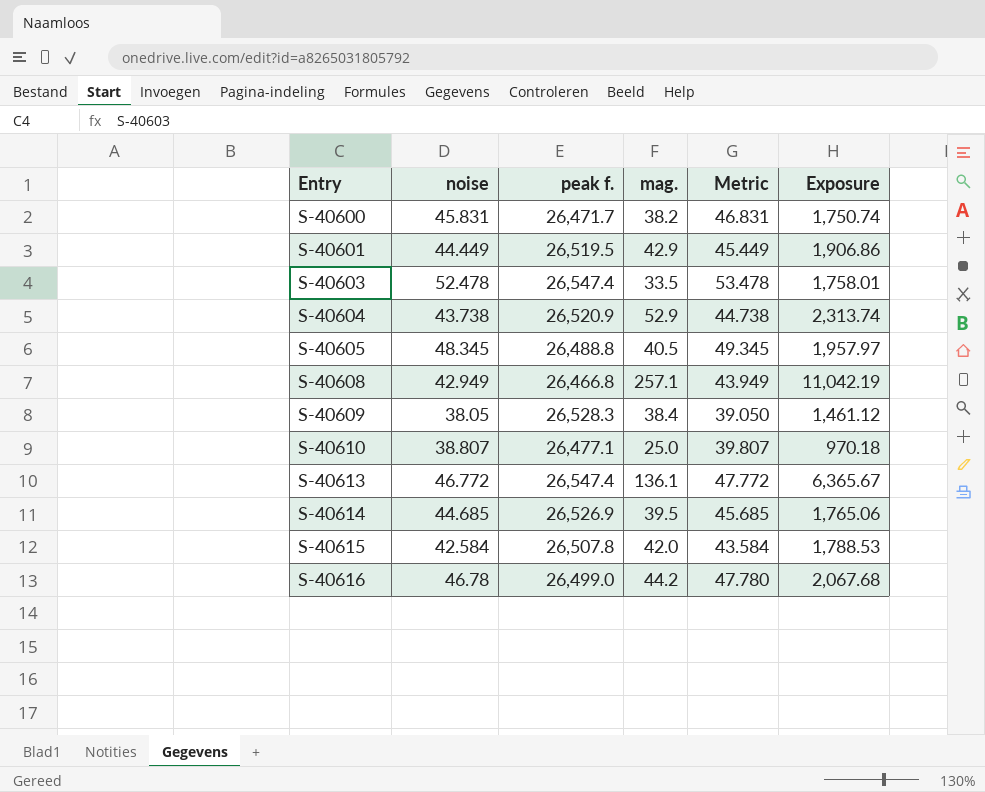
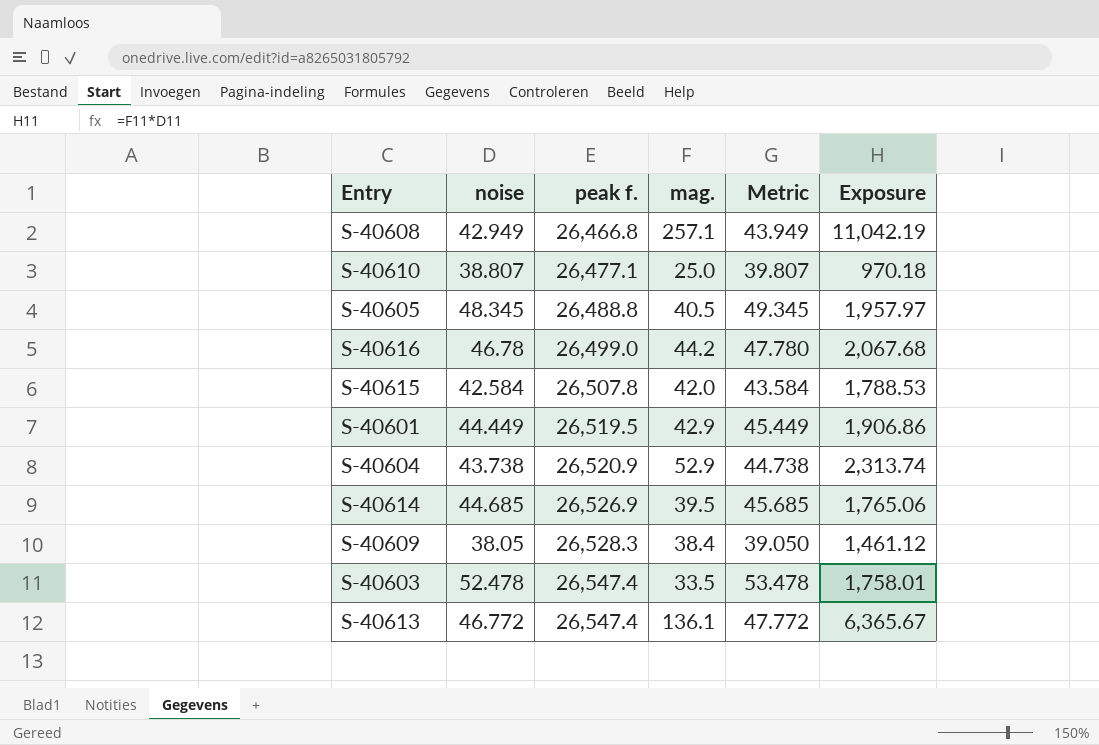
row order: Entry ascending -> peak f. ascending
row S-40600: 45.831 | 26,471.7 | 38.2 | 46.831 | 1,750.74 -> none

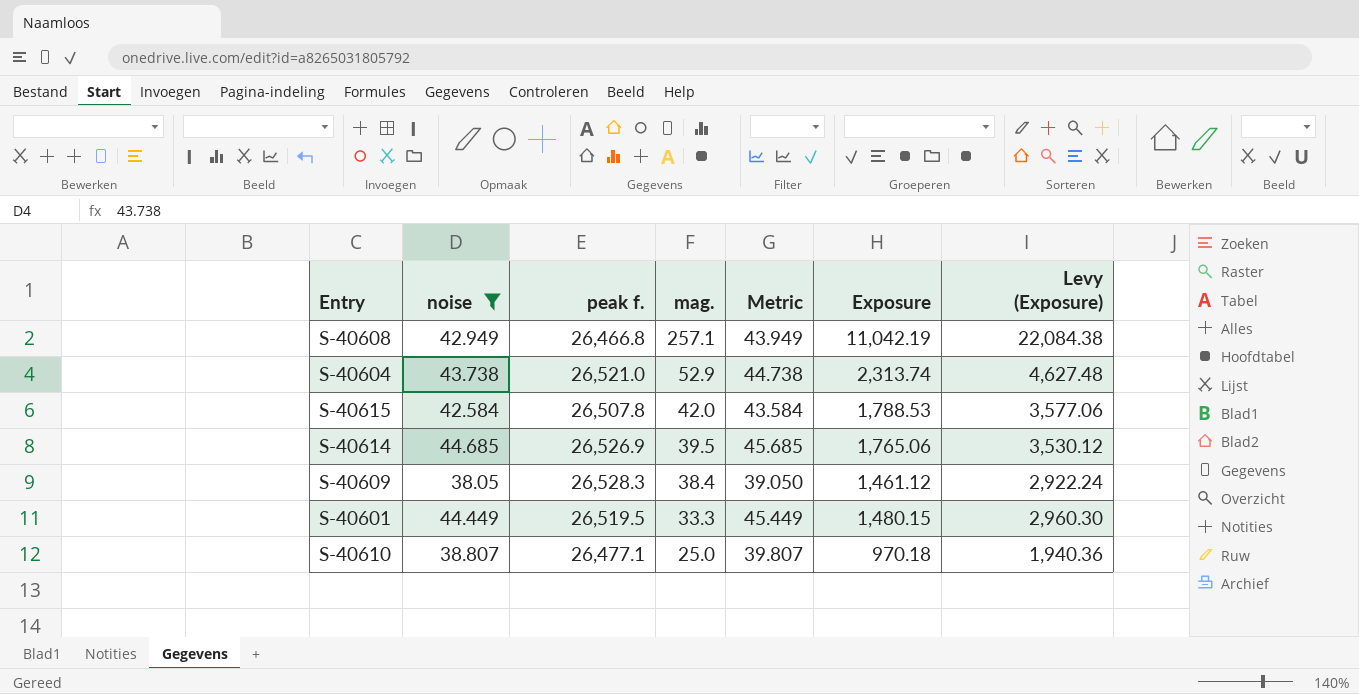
filter: none -> noise <= 44.685
row order: peak f. ascending -> mag. descending
column Levy (Exposure) | formula: none -> [Exposure] * 2
S-40604 | peak f.: 26,520.9 -> 26,521.0
S-40601 | mag.: 42.9 -> 33.3
S-40601 | Exposure: 1,906.86 -> 1,480.15

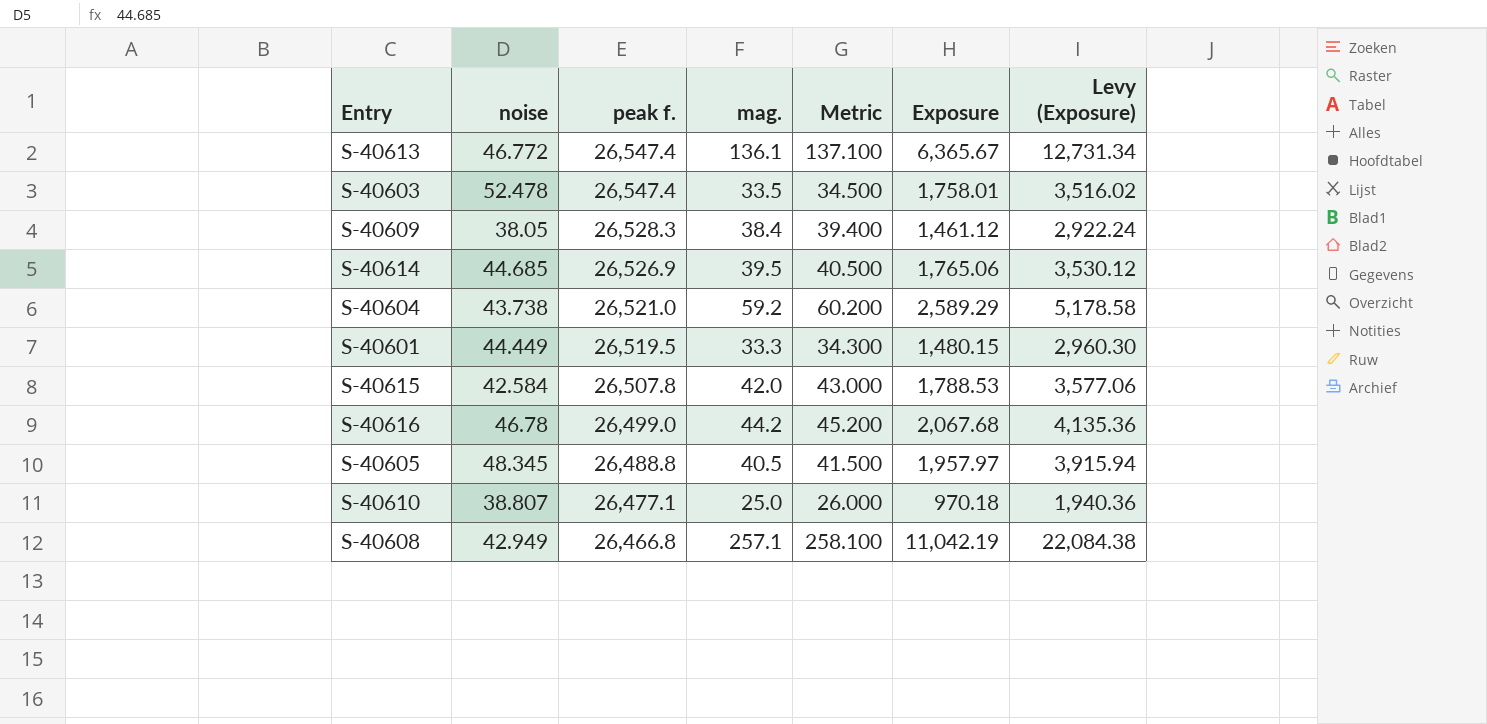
filter: noise <= 44.685 -> none
row order: mag. descending -> peak f. descending
column Metric | formula: [noise] + 1 -> [mag.] + 1
S-40604 | mag.: 52.9 -> 59.2
S-40604 | Exposure: 2,313.74 -> 2,589.29
S-40604 | Levy (Exposure): 4,627.48 -> 5,178.58

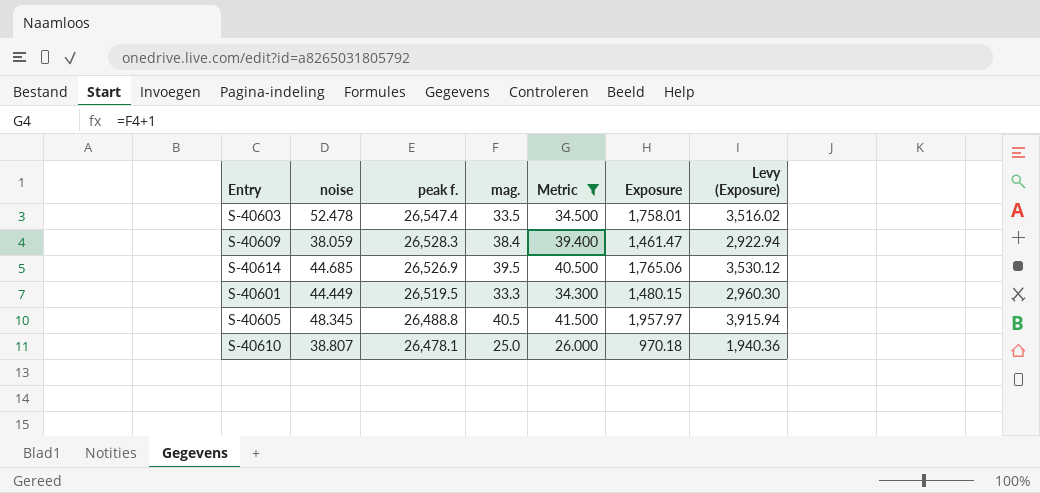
filter: none -> Metric <= 41.500
S-40609 | noise: 38.05 -> 38.059
S-40609 | Exposure: 1,461.12 -> 1,461.47
S-40609 | Levy (Exposure): 2,922.24 -> 2,922.94
S-40610 | peak f.: 26,477.1 -> 26,478.1

